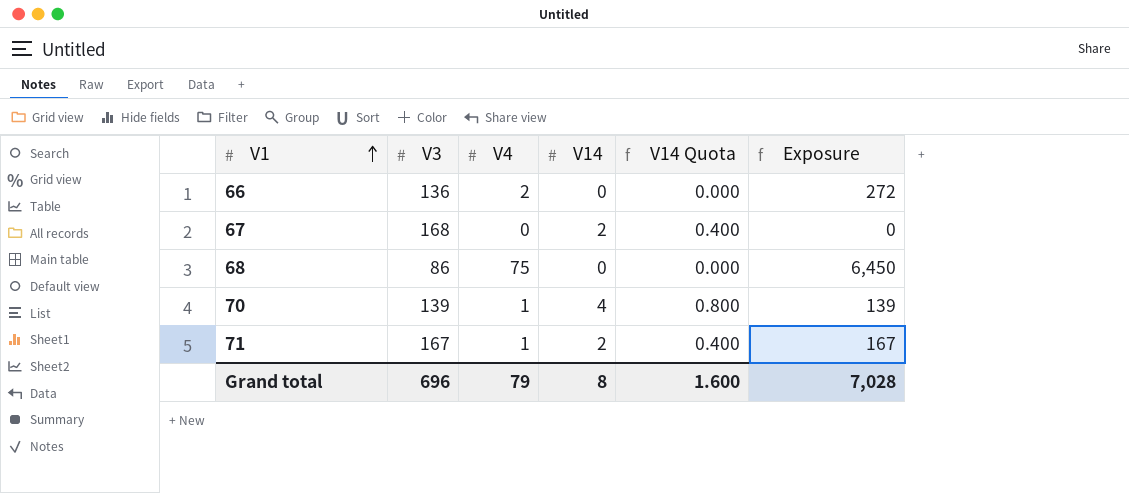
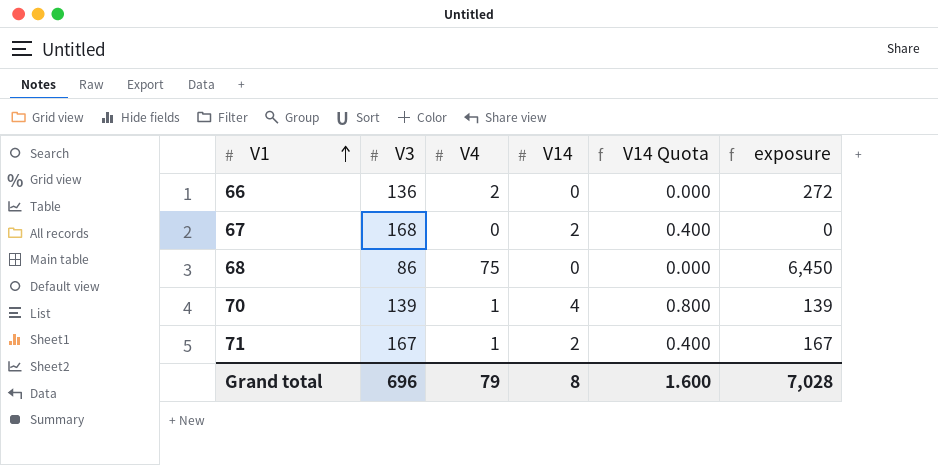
column name: Exposure -> exposure

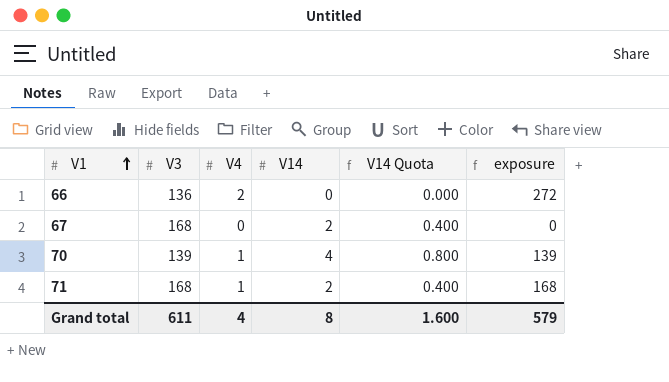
row 68: 86 | 75 | 0 | 0.000 | 6,450 -> none
71 | V3: 167 -> 168
71 | exposure: 167 -> 168
Grand total | V3: 696 -> 611
Grand total | V4: 79 -> 4
Grand total | exposure: 7,028 -> 579

